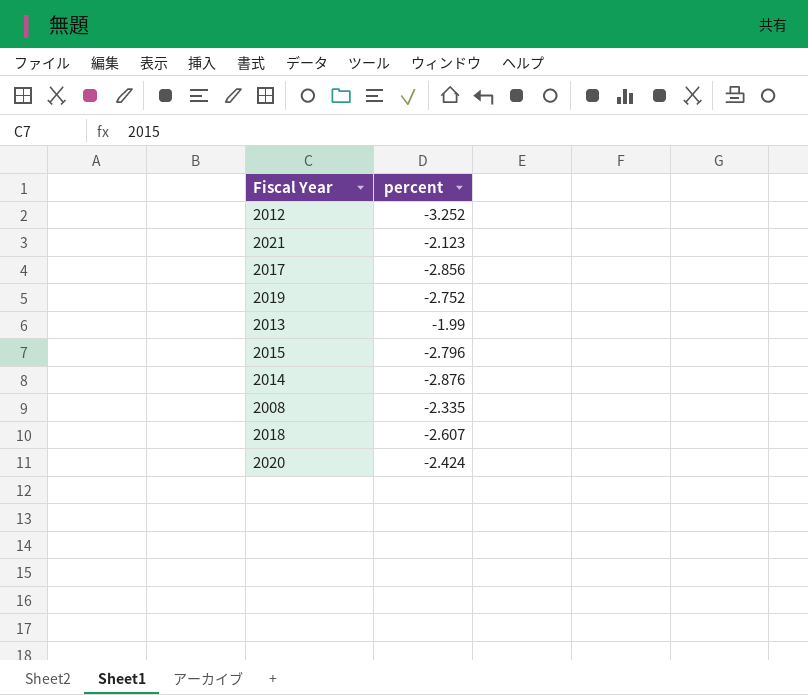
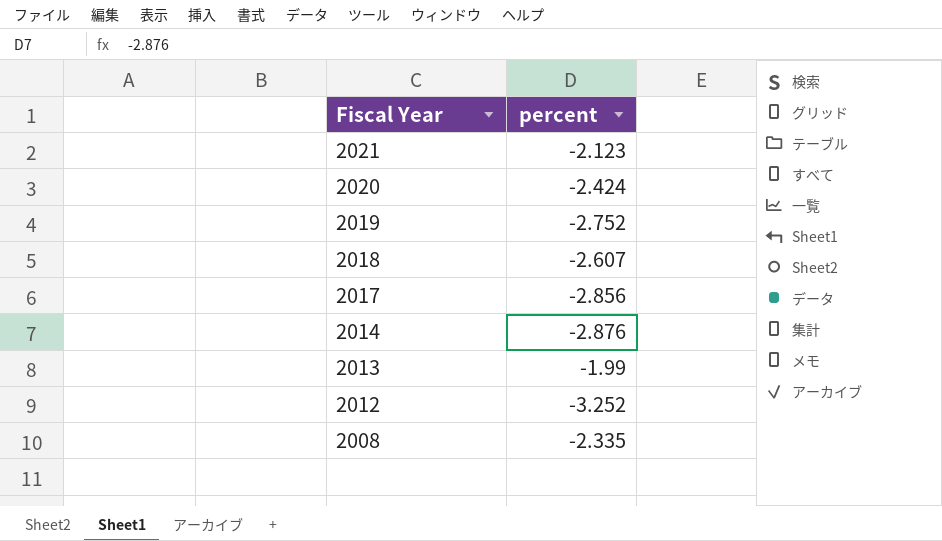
row order: none -> Fiscal Year descending
row 2015: -2.796 -> none

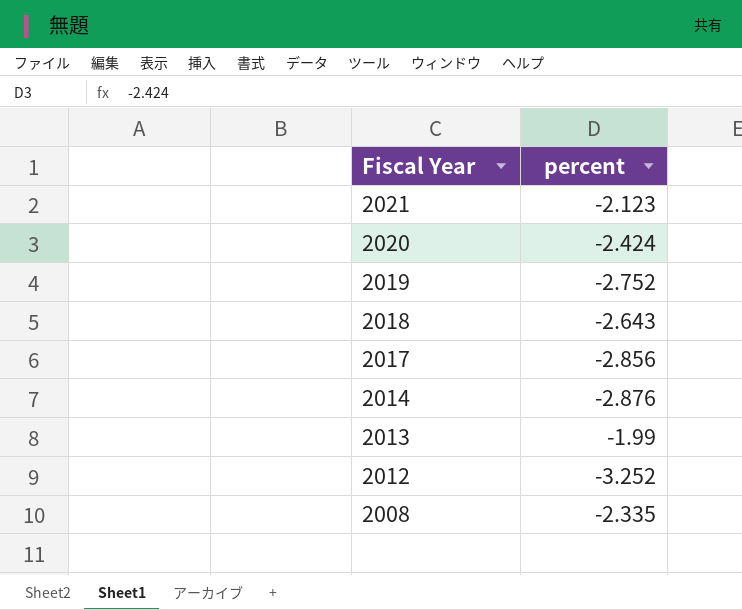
2018 | percent: -2.607 -> -2.643

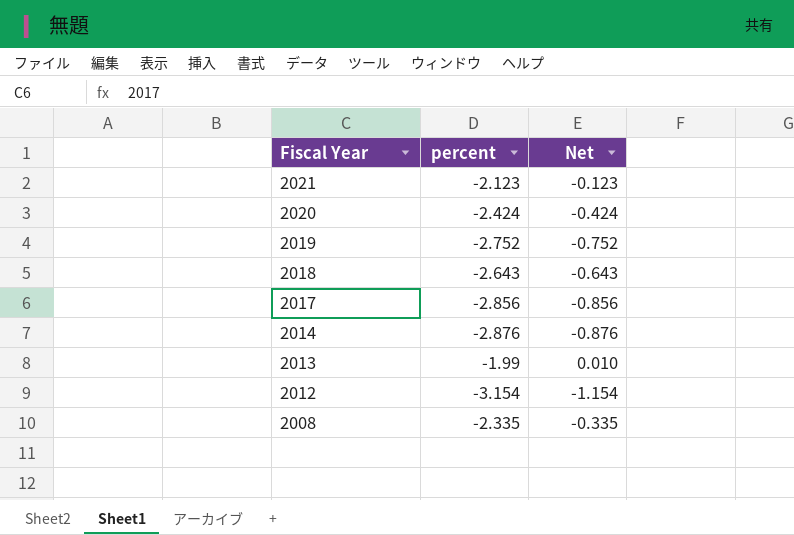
column Net | formula: none -> [percent] + 2
2012 | percent: -3.252 -> -3.154

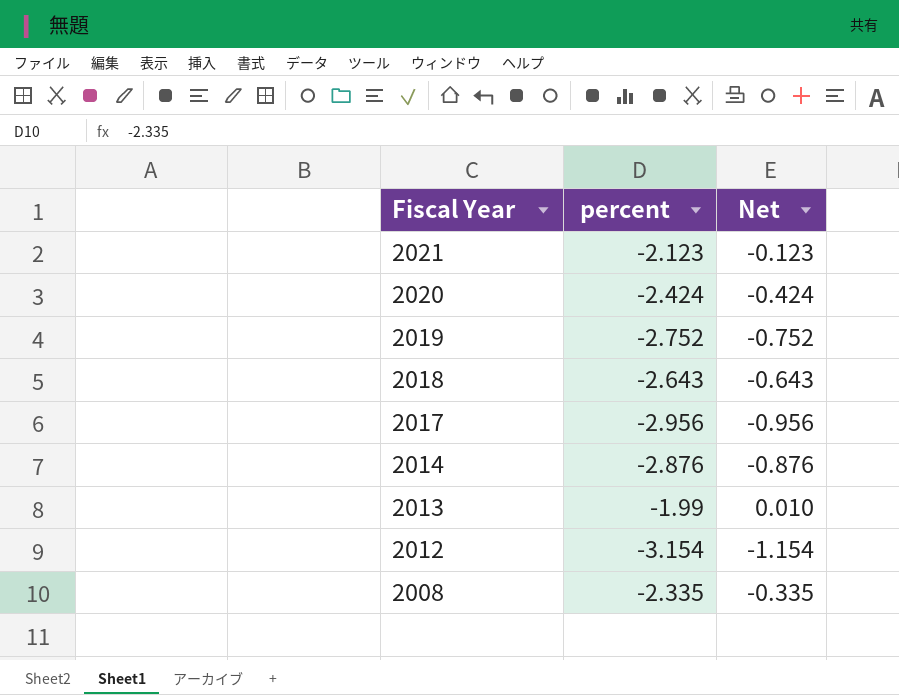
2017 | percent: -2.856 -> -2.956
2017 | Net: -0.856 -> -0.956

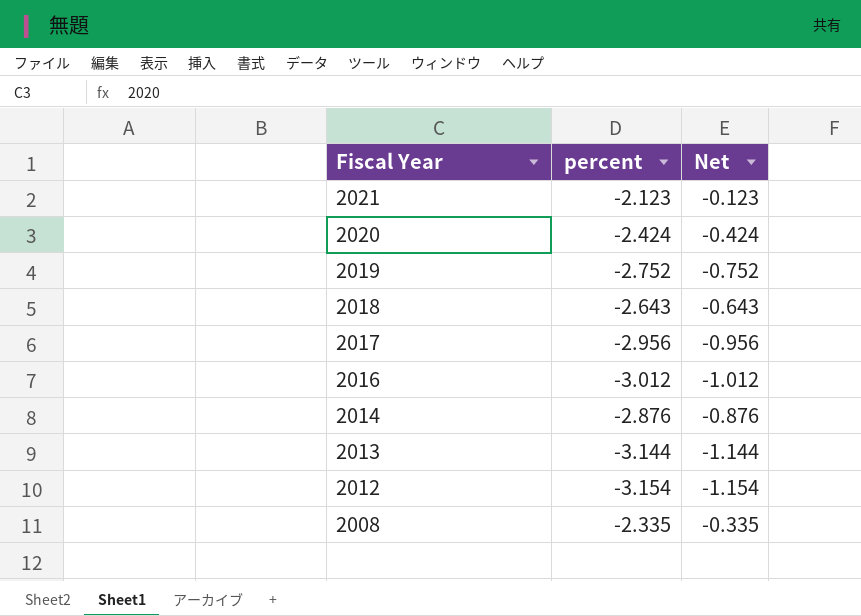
row 2016: none -> -3.012 | -1.012
2013 | percent: -1.99 -> -3.144
2013 | Net: 0.010 -> -1.144

